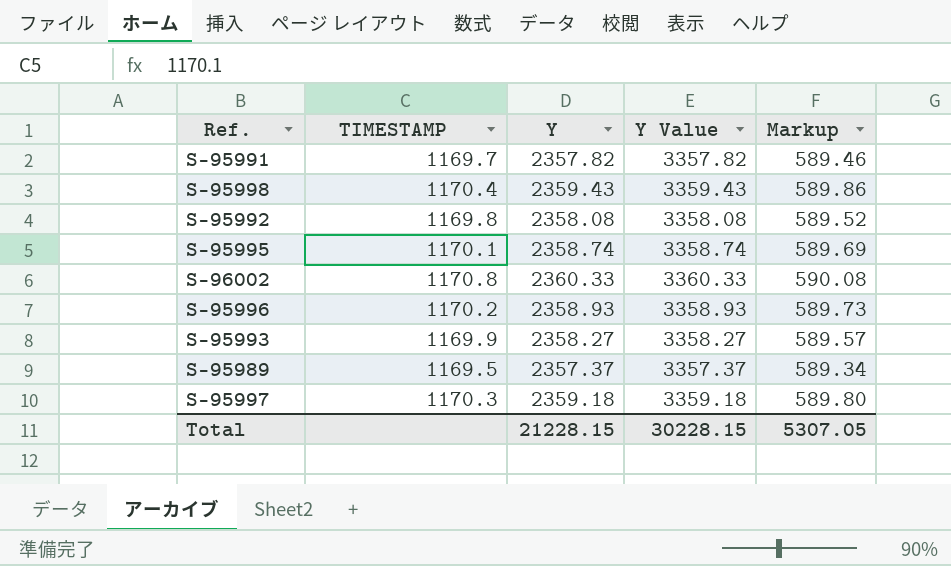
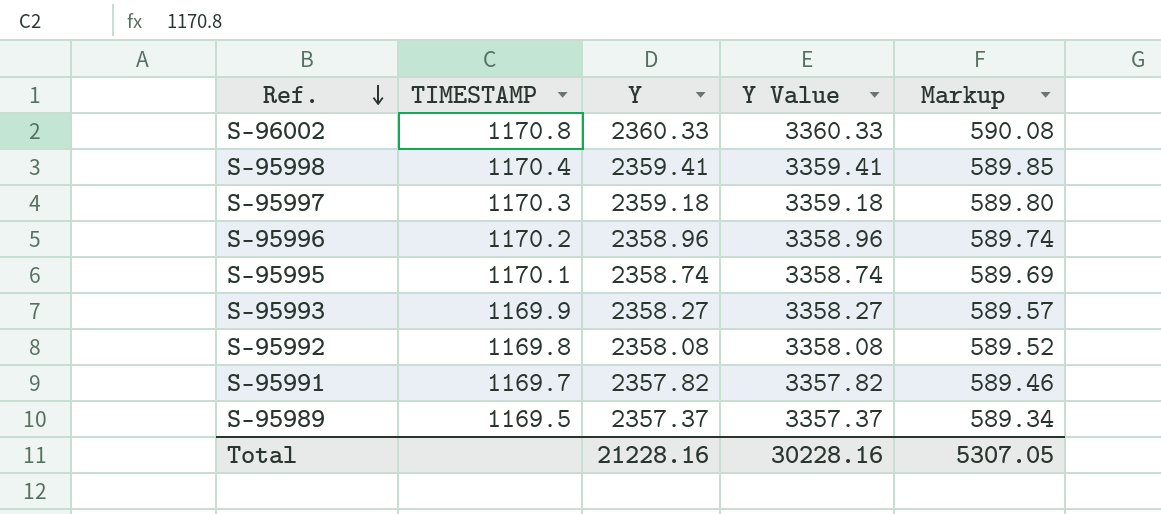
row order: none -> Ref. descending
S-95998 | Y: 2359.43 -> 2359.41
S-95998 | Y Value: 3359.43 -> 3359.41
S-95998 | Markup: 589.86 -> 589.85
S-95996 | Y: 2358.93 -> 2358.96
S-95996 | Y Value: 3358.93 -> 3358.96
S-95996 | Markup: 589.73 -> 589.74
Total | Y: 21228.15 -> 21228.16
Total | Y Value: 30228.15 -> 30228.16

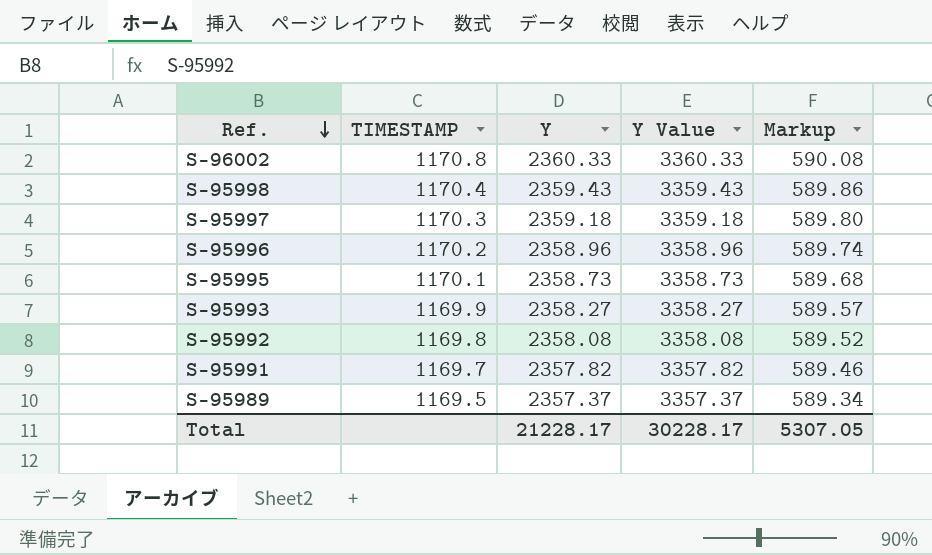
S-95998 | Y: 2359.41 -> 2359.43
S-95998 | Y Value: 3359.41 -> 3359.43
S-95998 | Markup: 589.85 -> 589.86
S-95995 | Y: 2358.74 -> 2358.73
S-95995 | Y Value: 3358.74 -> 3358.73
S-95995 | Markup: 589.69 -> 589.68
Total | Y: 21228.16 -> 21228.17
Total | Y Value: 30228.16 -> 30228.17

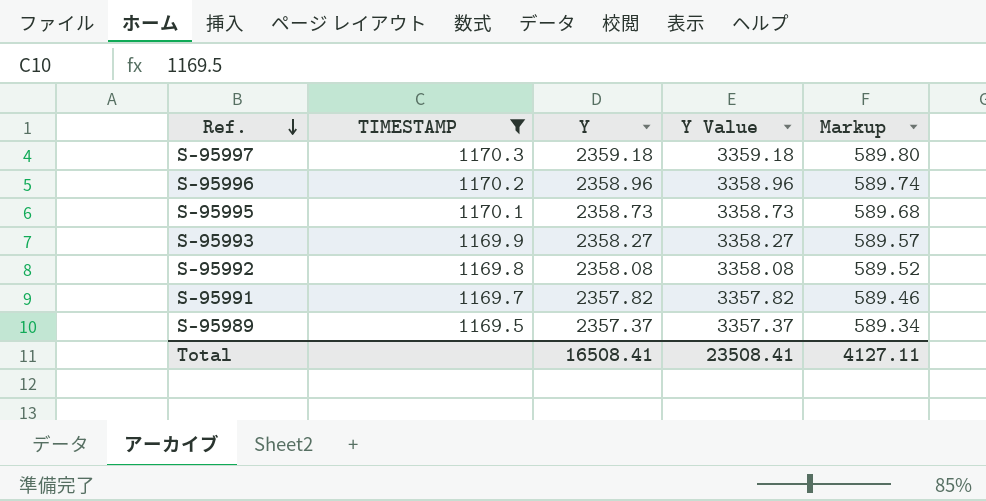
filter: none -> TIMESTAMP <= 1170.3
Total | Y: 21228.17 -> 16508.41
Total | Y Value: 30228.17 -> 23508.41
Total | Markup: 5307.05 -> 4127.11

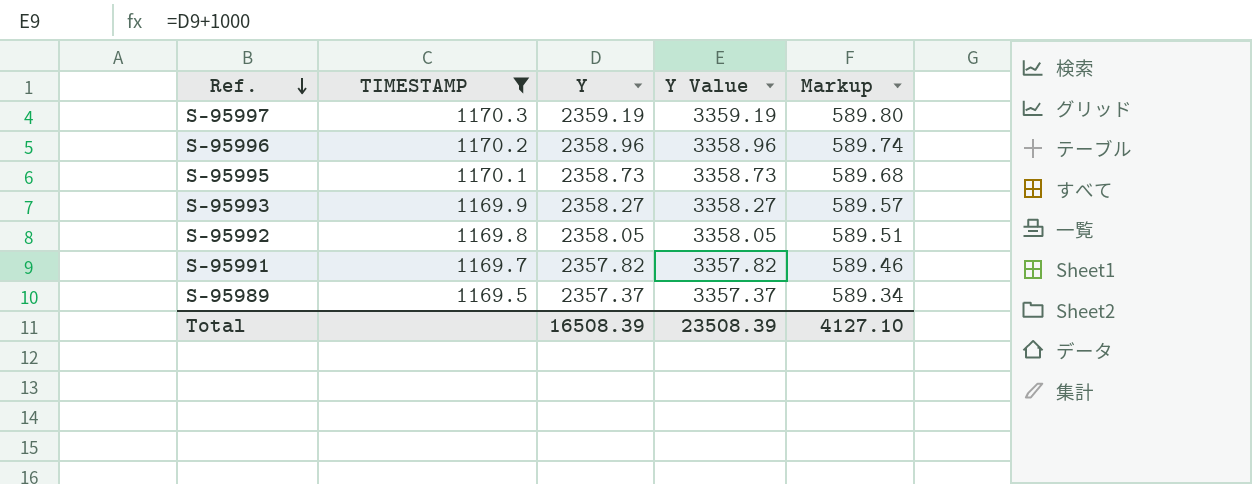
S-95997 | Y: 2359.18 -> 2359.19
S-95997 | Y Value: 3359.18 -> 3359.19
S-95992 | Y: 2358.08 -> 2358.05
S-95992 | Y Value: 3358.08 -> 3358.05
S-95992 | Markup: 589.52 -> 589.51
Total | Y: 16508.41 -> 16508.39
Total | Y Value: 23508.41 -> 23508.39
Total | Markup: 4127.11 -> 4127.10

